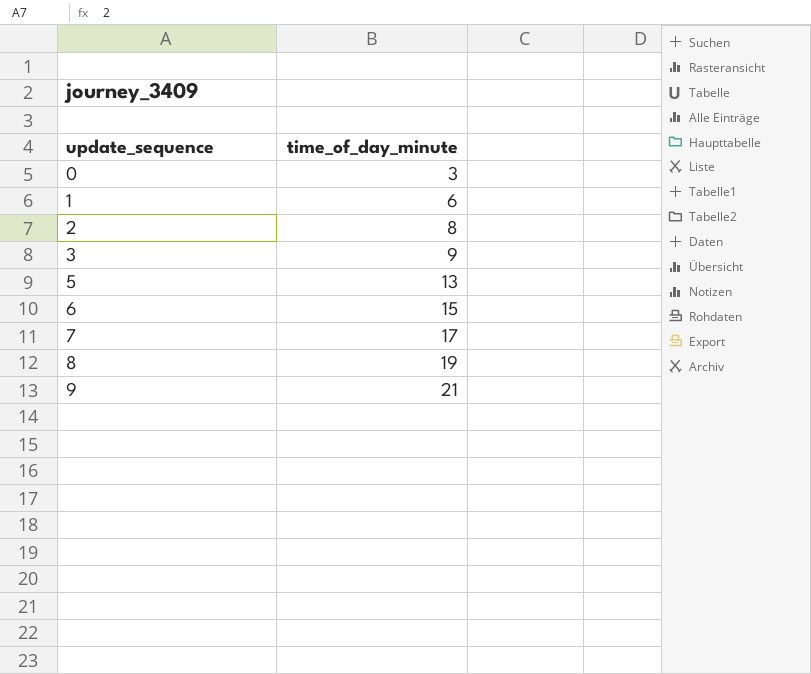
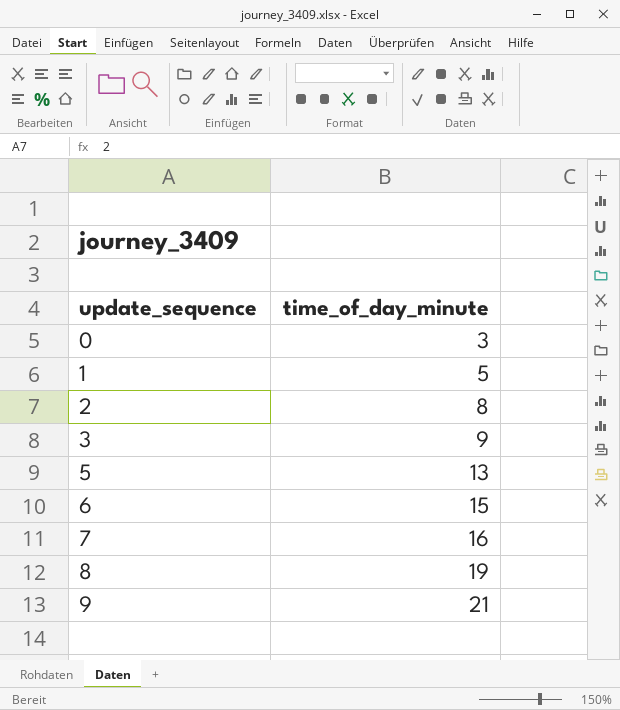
1 | time_of_day_minute: 6 -> 5
7 | time_of_day_minute: 17 -> 16

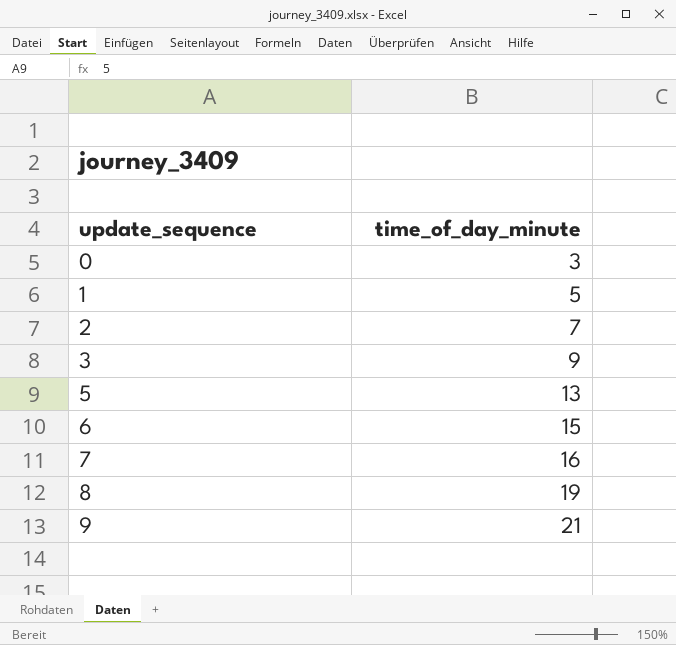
2 | time_of_day_minute: 8 -> 7

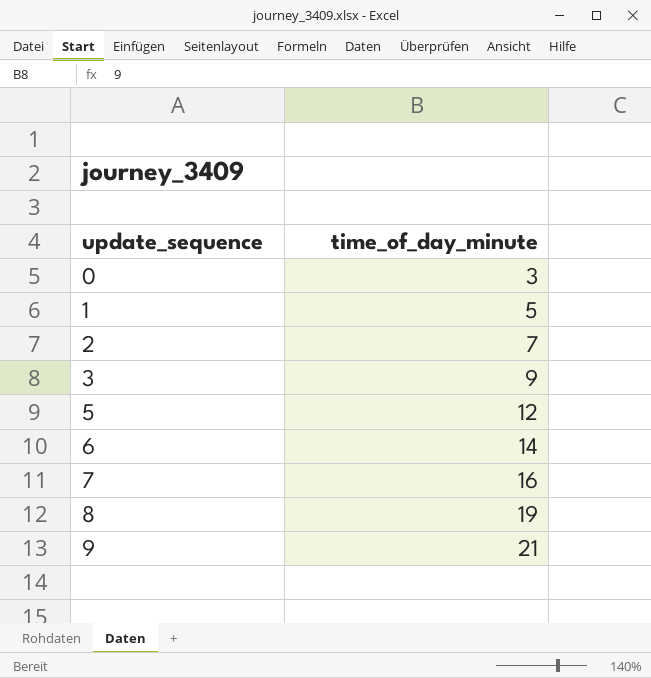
5 | time_of_day_minute: 13 -> 12
6 | time_of_day_minute: 15 -> 14

